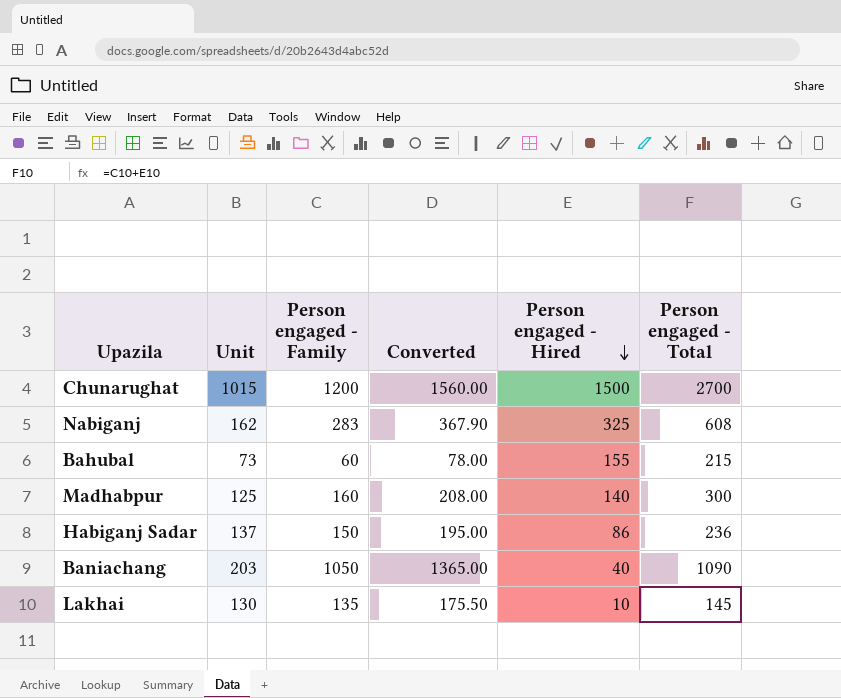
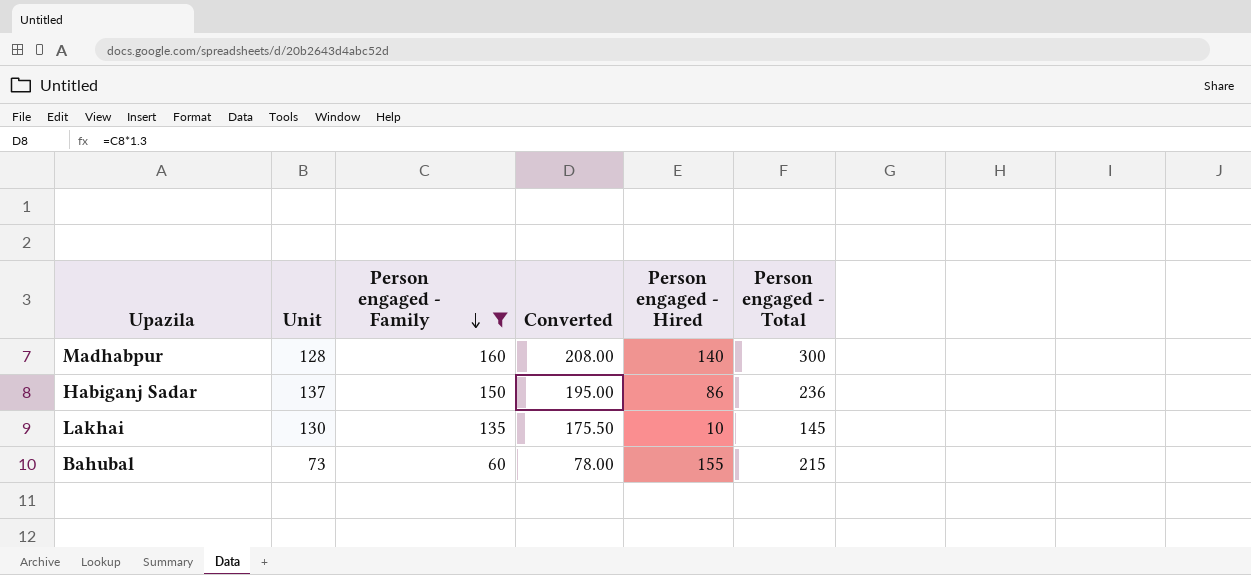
filter: none -> Person engaged - Family <= 160
row order: Person engaged - Hired descending -> Person engaged - Family descending
Madhabpur | Unit: 125 -> 128

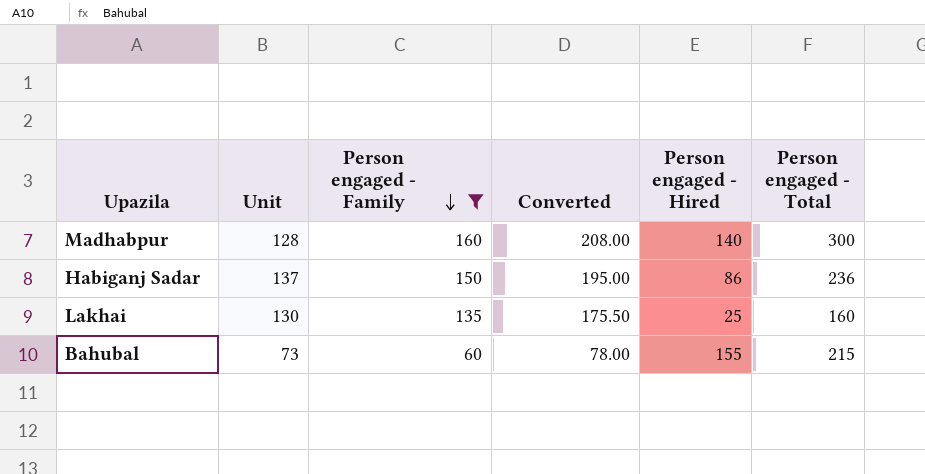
Lakhai | Person engaged - Hired: 10 -> 25
Lakhai | Person engaged - Total: 145 -> 160

